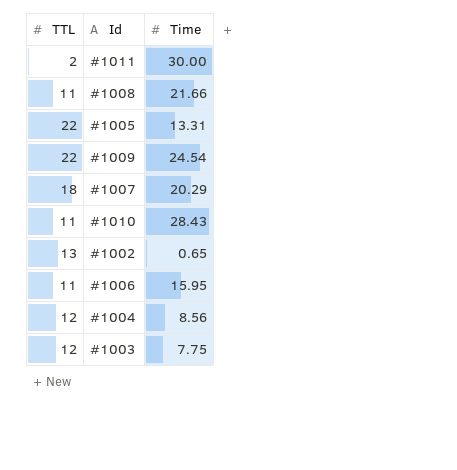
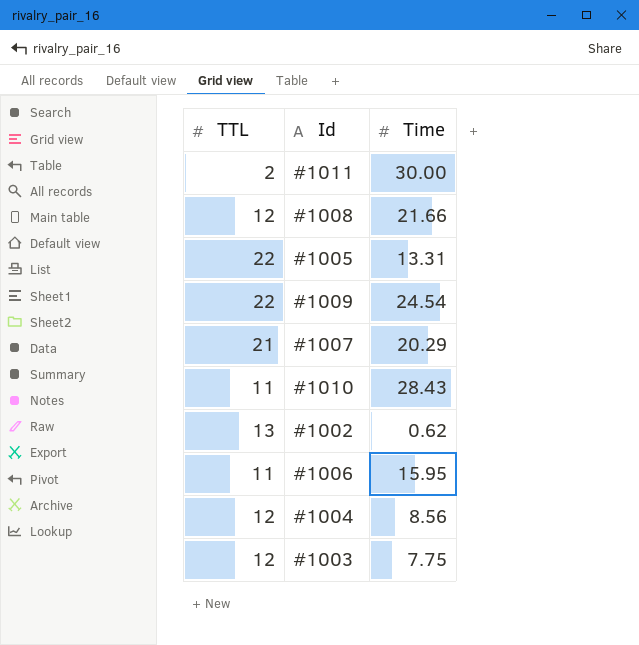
#1008 | TTL: 11 -> 12
#1007 | TTL: 18 -> 21
#1002 | Time: 0.65 -> 0.62

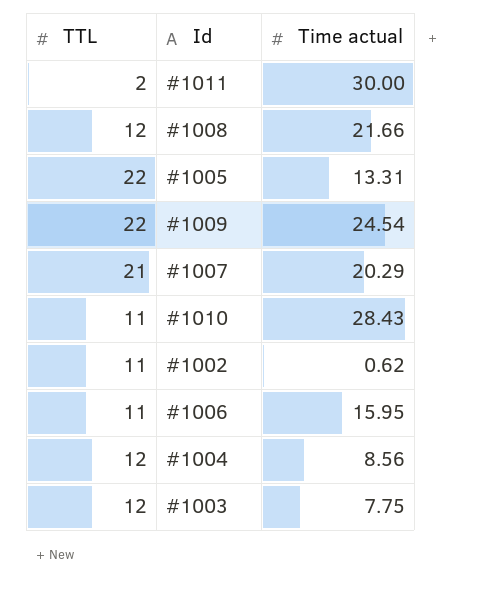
column name: Time -> Time actual
#1002 | TTL: 13 -> 11

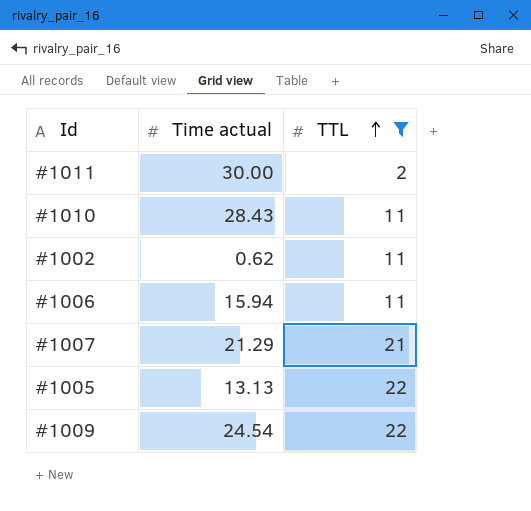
filter: none -> TTL != 12
row order: none -> TTL ascending
column TTL | position: 1 -> 3
#1006 | Time actual: 15.95 -> 15.94
#1007 | Time actual: 20.29 -> 21.29
#1005 | Time actual: 13.31 -> 13.13

